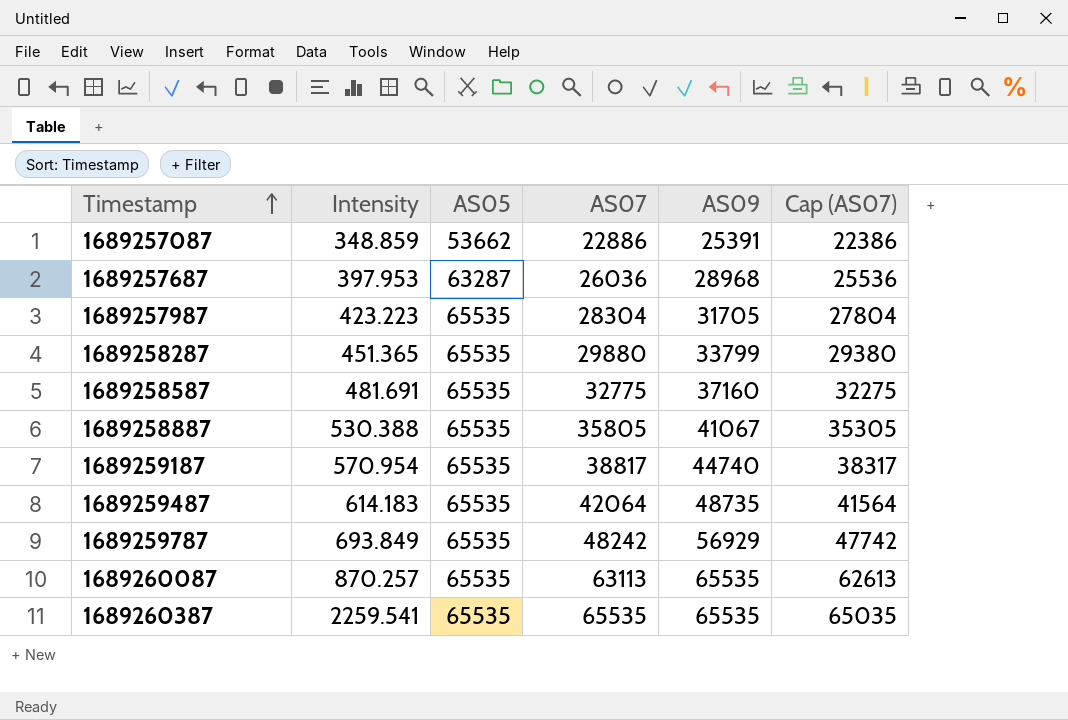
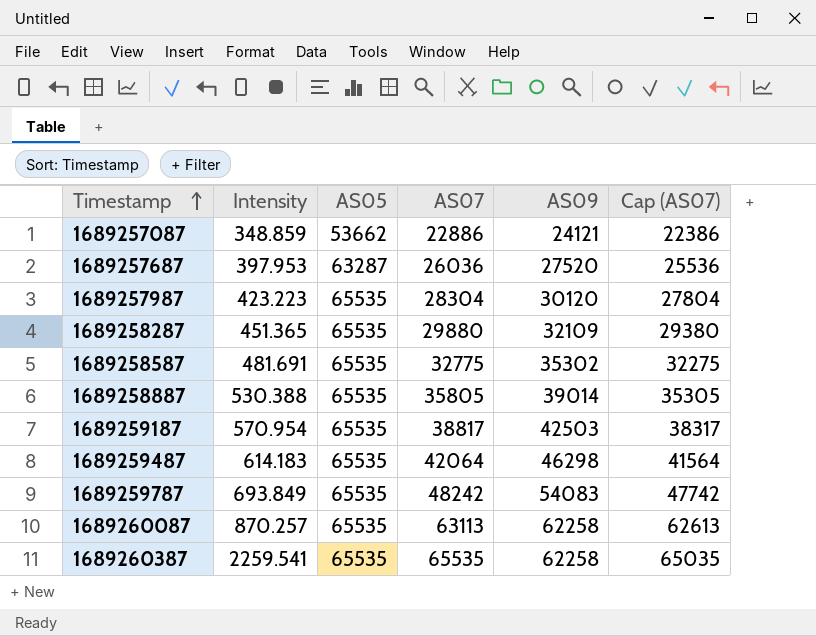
1689257087 | AS09: 25391 -> 24121
1689257687 | AS09: 28968 -> 27520
1689257987 | AS09: 31705 -> 30120
1689258287 | AS09: 33799 -> 32109
1689258587 | AS09: 37160 -> 35302
1689258887 | AS09: 41067 -> 39014
1689259187 | AS09: 44740 -> 42503
1689259487 | AS09: 48735 -> 46298
1689259787 | AS09: 56929 -> 54083
1689260087 | AS09: 65535 -> 62258
1689260387 | AS09: 65535 -> 62258

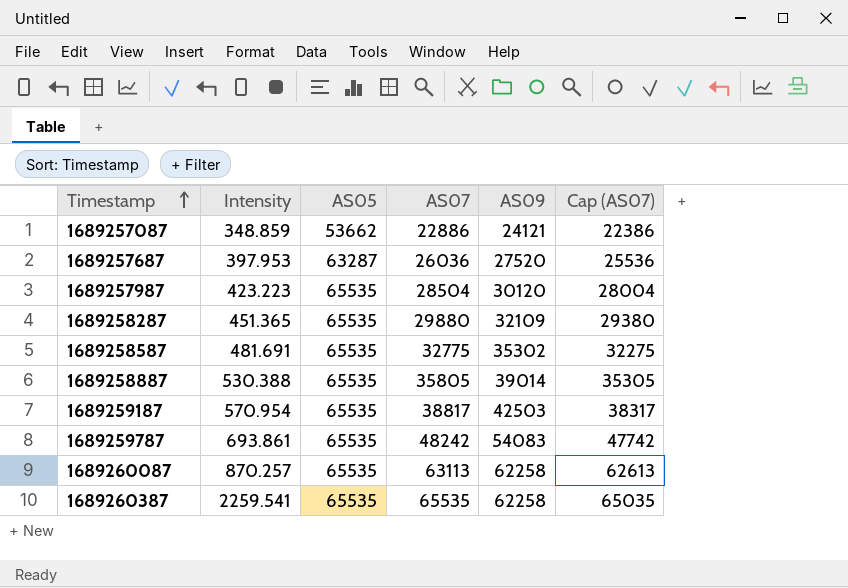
row 1689259487: 614.183 | 65535 | 42064 | 46298 | 41564 -> none
1689257987 | AS07: 28304 -> 28504
1689257987 | Cap (AS07): 27804 -> 28004
1689259787 | Intensity: 693.849 -> 693.861

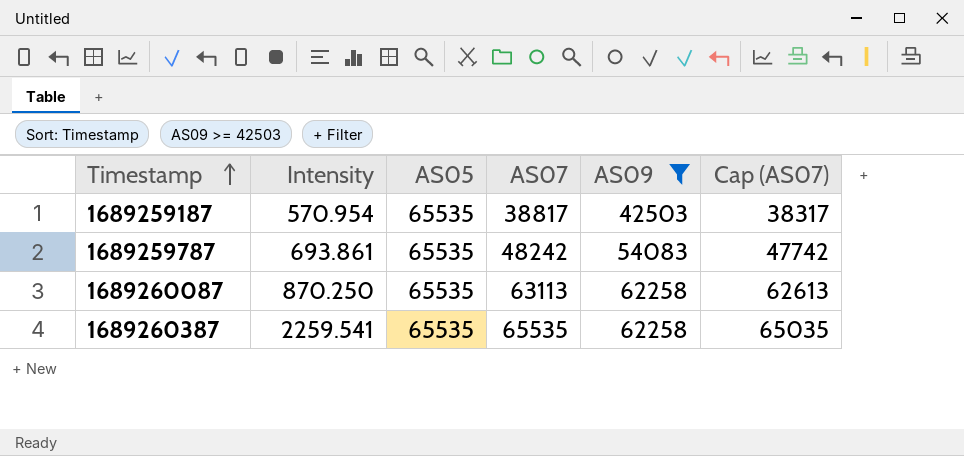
filter: none -> AS09 >= 42503
1689260087 | Intensity: 870.257 -> 870.250

